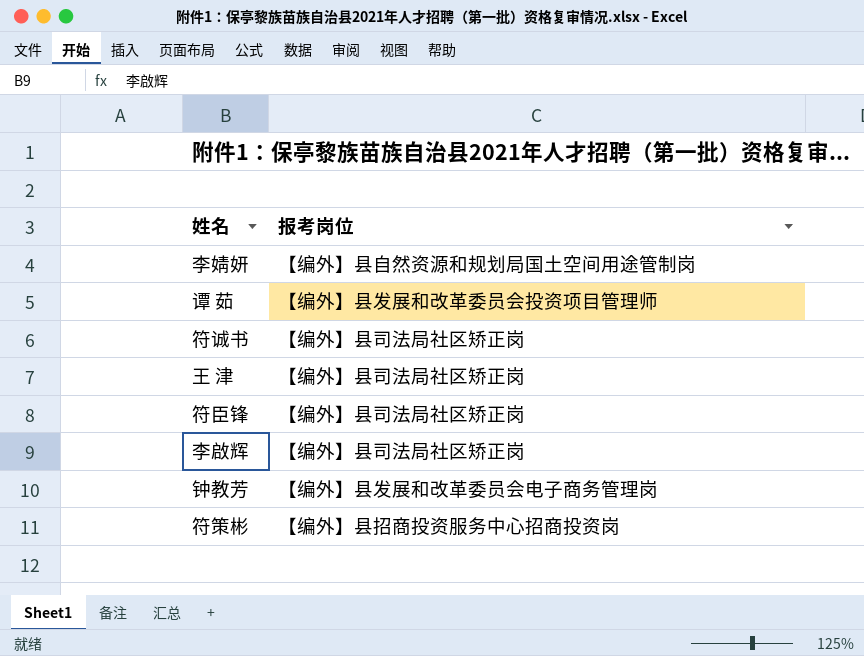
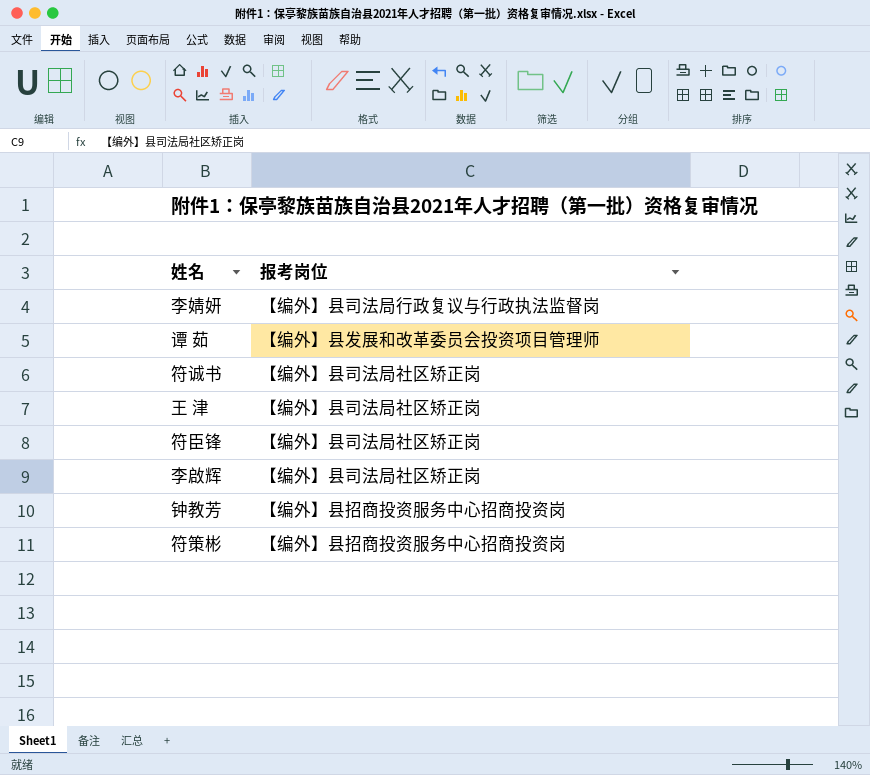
李婧妍 | 报考岗位: 【编外】县自然资源和规划局国土空间用途管制岗 -> 【编外】县司法局行政复议与行政执法监督岗
钟教芳 | 报考岗位: 【编外】县发展和改革委员会电子商务管理岗 -> 【编外】县招商投资服务中心招商投资岗

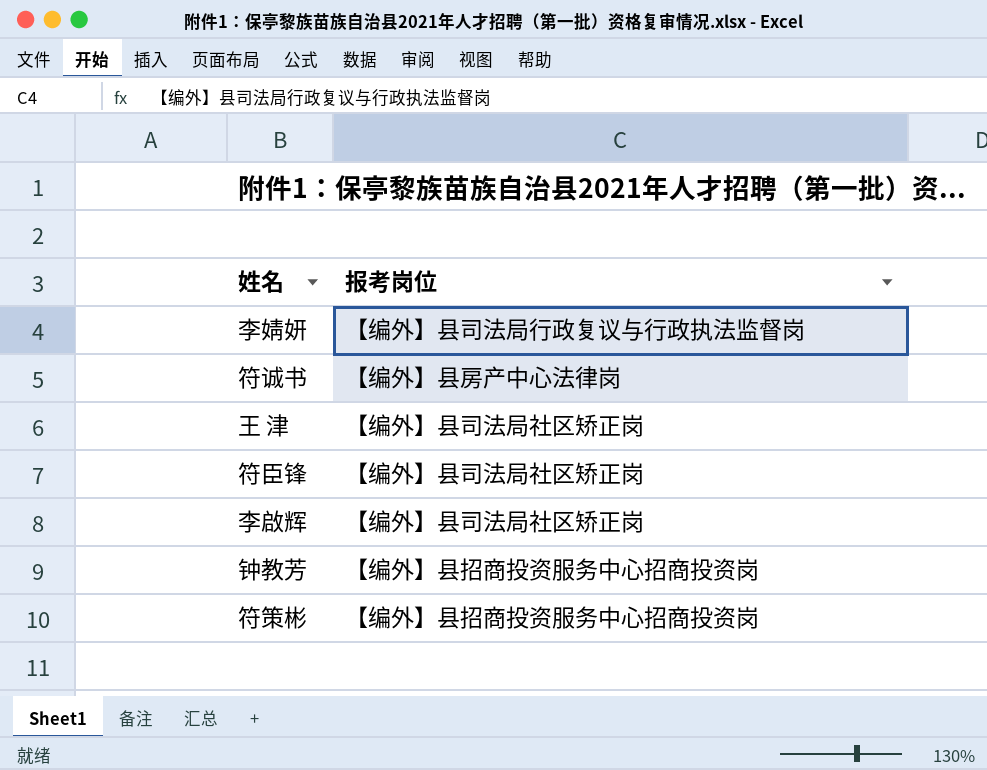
row 谭 茹: 【编外】县发展和改革委员会投资项目管理师 -> none
符诚书 | 报考岗位: 【编外】县司法局社区矫正岗 -> 【编外】县房产中心法律岗

